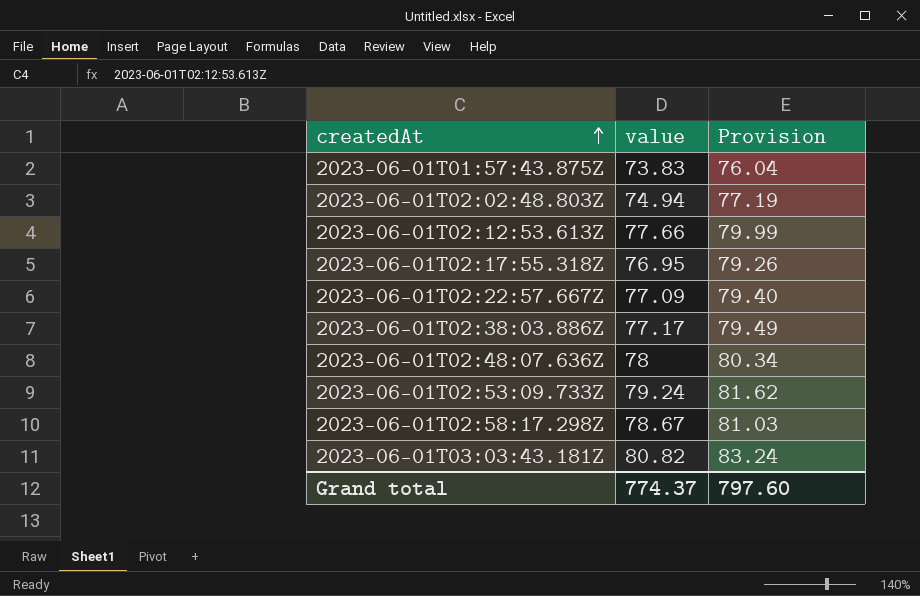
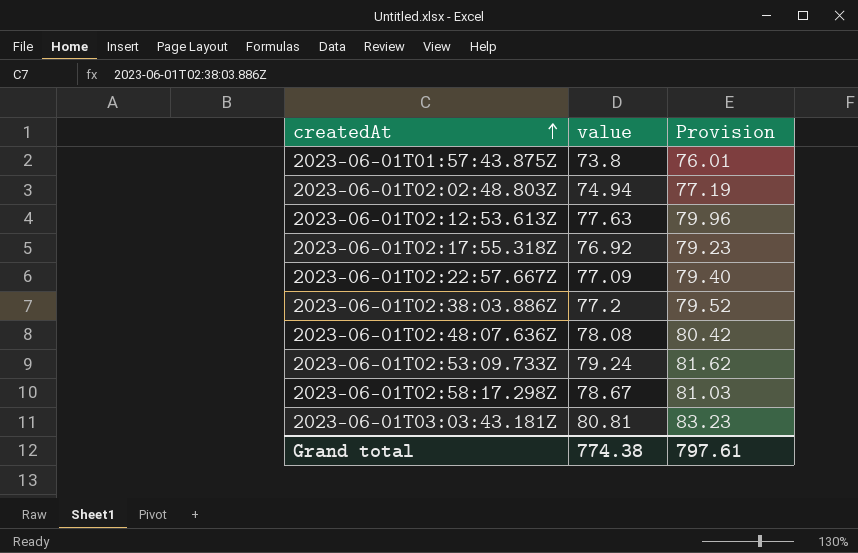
2023-06-01T01:57:43.875Z | value: 73.83 -> 73.8
2023-06-01T01:57:43.875Z | Provision: 76.04 -> 76.01
2023-06-01T02:12:53.613Z | value: 77.66 -> 77.63
2023-06-01T02:12:53.613Z | Provision: 79.99 -> 79.96
2023-06-01T02:17:55.318Z | value: 76.95 -> 76.92
2023-06-01T02:17:55.318Z | Provision: 79.26 -> 79.23
2023-06-01T02:38:03.886Z | value: 77.17 -> 77.2
2023-06-01T02:38:03.886Z | Provision: 79.49 -> 79.52
2023-06-01T02:48:07.636Z | value: 78 -> 78.08
2023-06-01T02:48:07.636Z | Provision: 80.34 -> 80.42
2023-06-01T03:03:43.181Z | value: 80.82 -> 80.81
2023-06-01T03:03:43.181Z | Provision: 83.24 -> 83.23
Grand total | value: 774.37 -> 774.38
Grand total | Provision: 797.60 -> 797.61

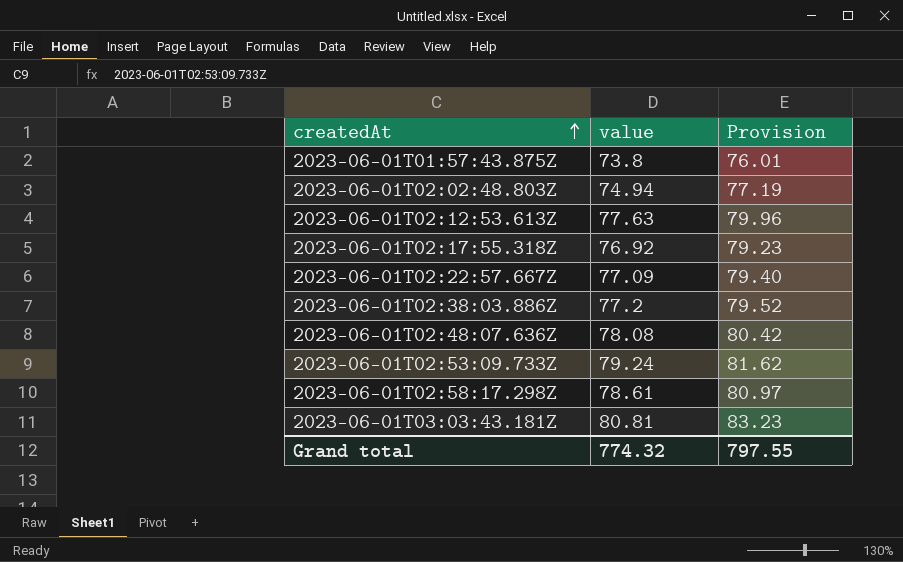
2023-06-01T02:58:17.298Z | value: 78.67 -> 78.61
2023-06-01T02:58:17.298Z | Provision: 81.03 -> 80.97
Grand total | value: 774.38 -> 774.32
Grand total | Provision: 797.61 -> 797.55

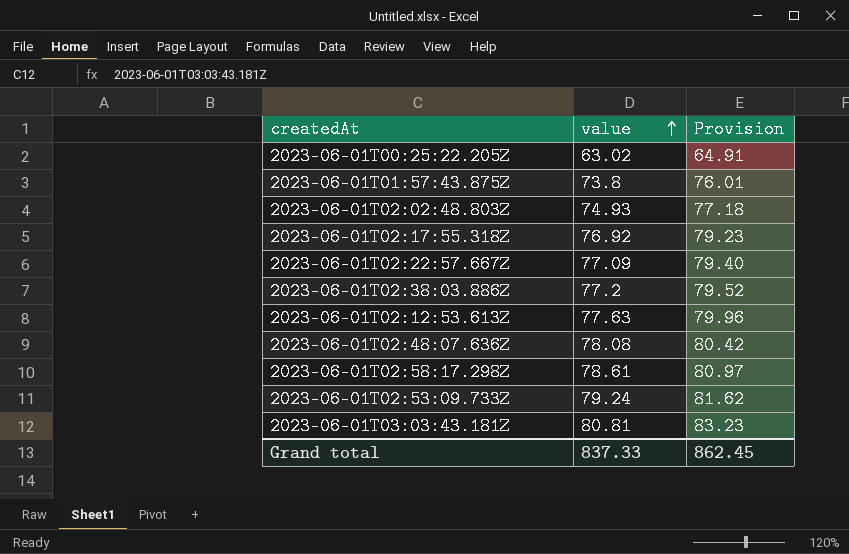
row order: createdAt ascending -> value ascending
row 2023-06-01T00:25:22.205Z: none -> 63.02 | 64.91
2023-06-01T02:02:48.803Z | value: 74.94 -> 74.93
2023-06-01T02:02:48.803Z | Provision: 77.19 -> 77.18
Grand total | value: 774.32 -> 837.33
Grand total | Provision: 797.55 -> 862.45

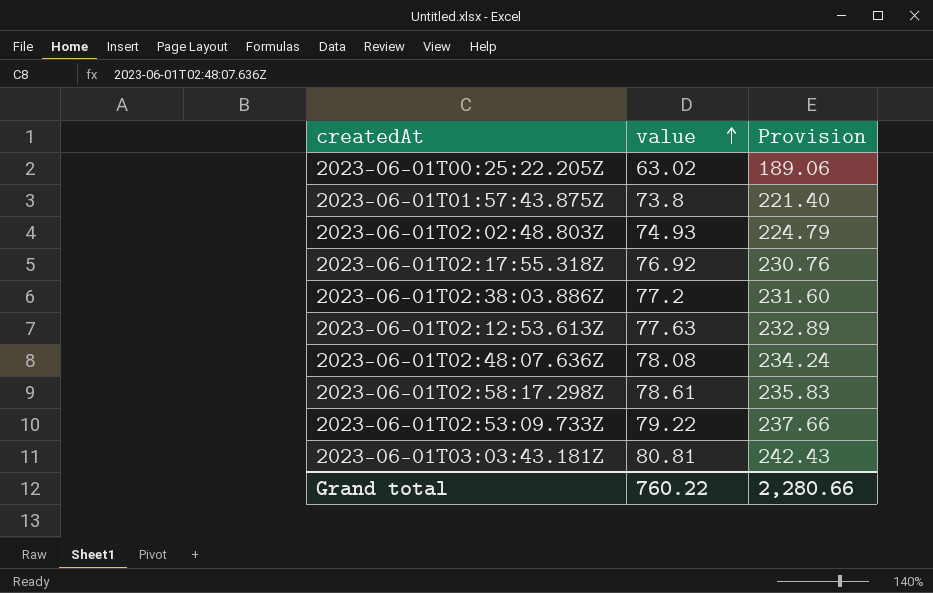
column Provision | formula: [value] * 1.03 -> [value] * 3
row 2023-06-01T02:22:57.667Z: 77.09 | 79.40 -> none
2023-06-01T02:53:09.733Z | value: 79.24 -> 79.22
Grand total | value: 837.33 -> 760.22
Grand total | Provision: 862.45 -> 2,280.66

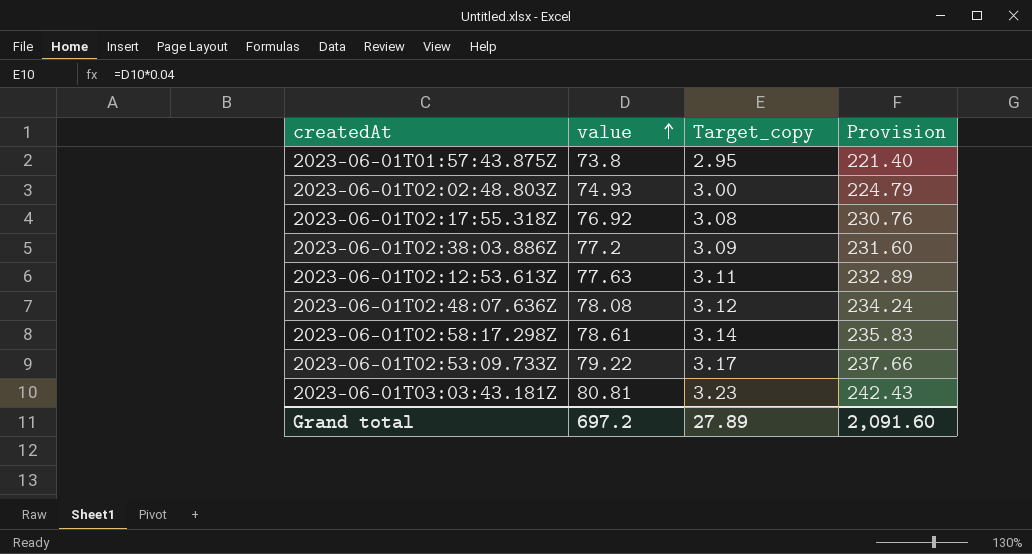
column Target_copy | formula: none -> [value] * 0.04
row 2023-06-01T00:25:22.205Z: 63.02 | 189.06 -> none
Grand total | value: 760.22 -> 697.2
Grand total | Provision: 2,280.66 -> 2,091.60

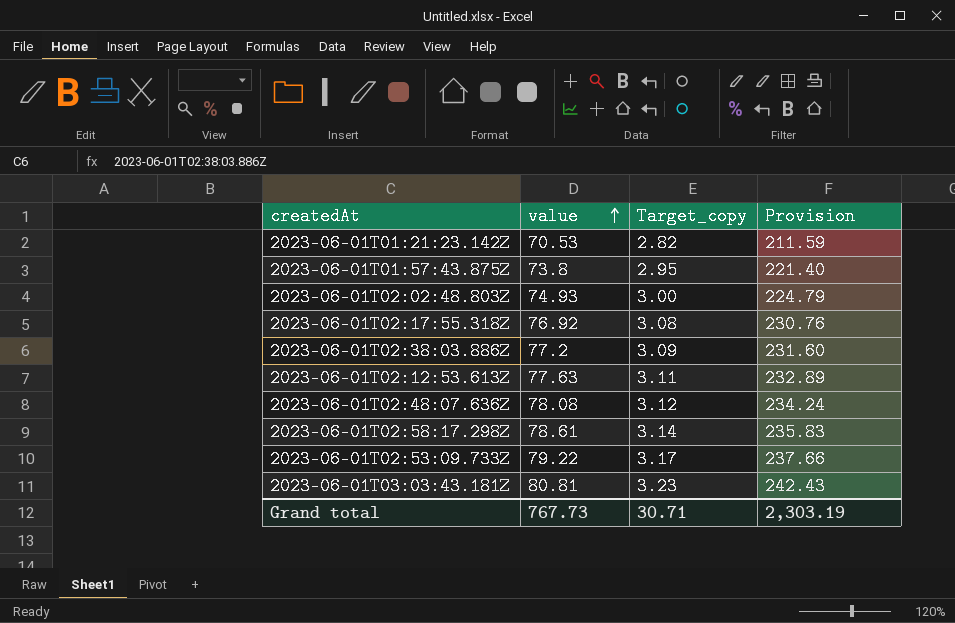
row 2023-06-01T01:21:23.142Z: none -> 70.53 | 2.82 | 211.59
Grand total | value: 697.2 -> 767.73
Grand total | Target_copy: 27.89 -> 30.71
Grand total | Provision: 2,091.60 -> 2,303.19

